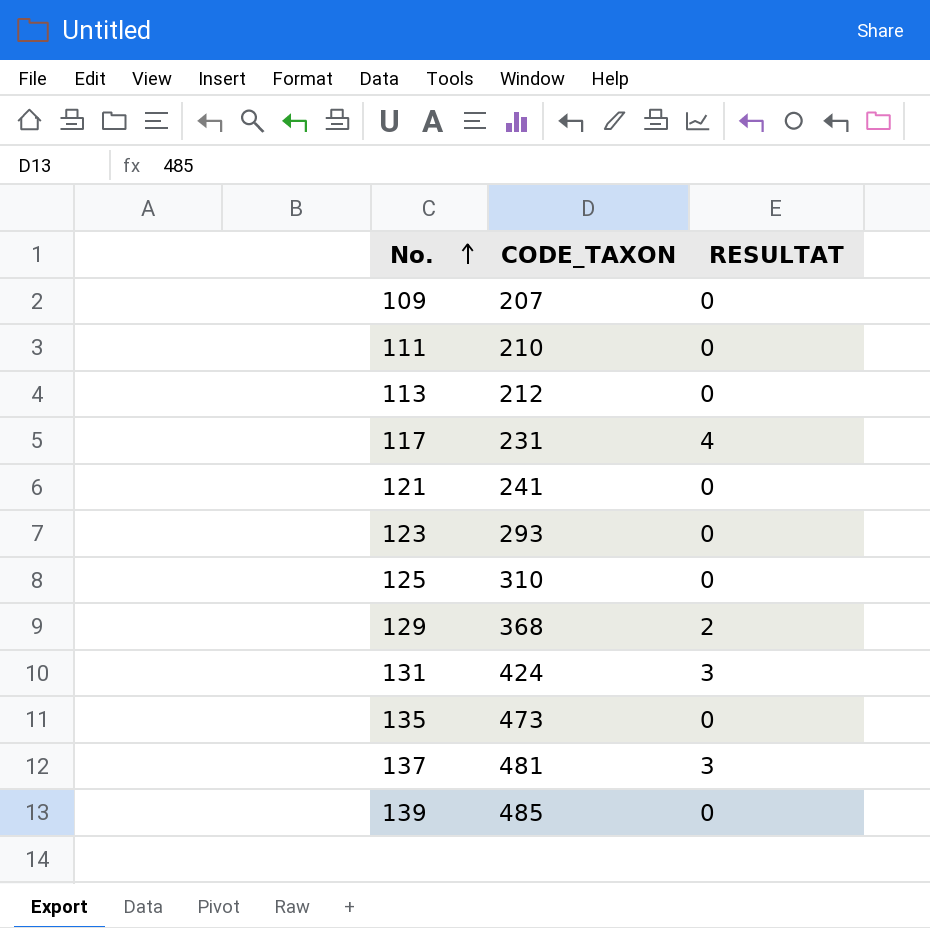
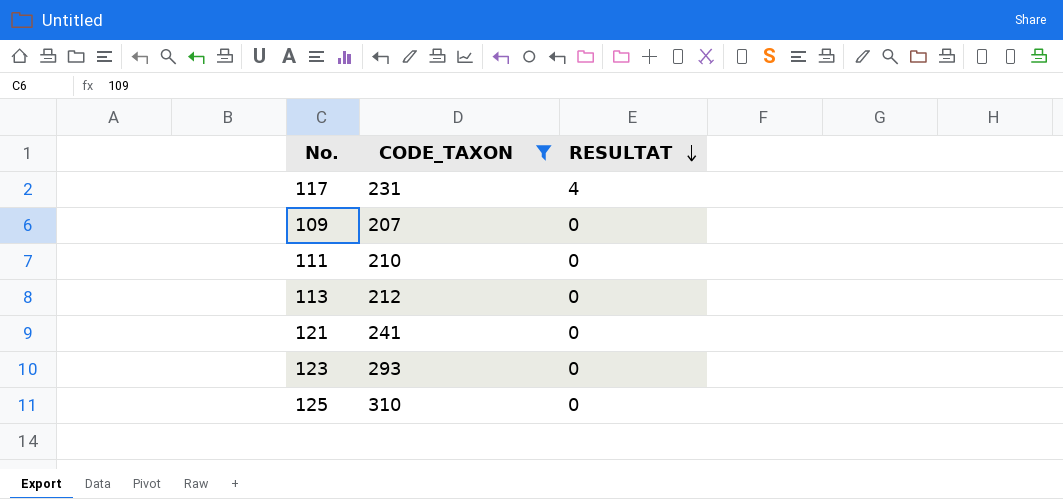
filter: none -> CODE_TAXON <= 310
row order: No. ascending -> RESULTAT descending

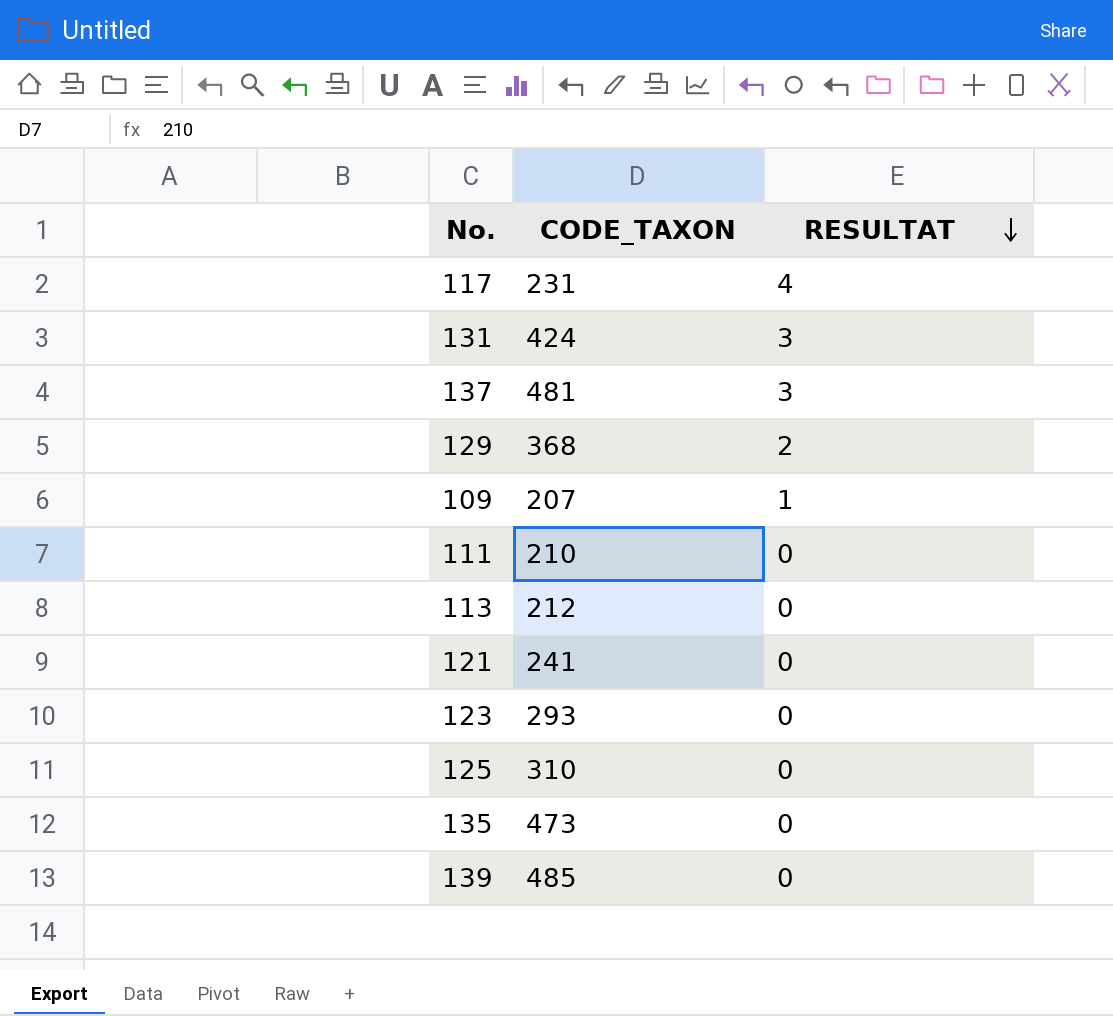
filter: CODE_TAXON <= 310 -> none
109 | RESULTAT: 0 -> 1

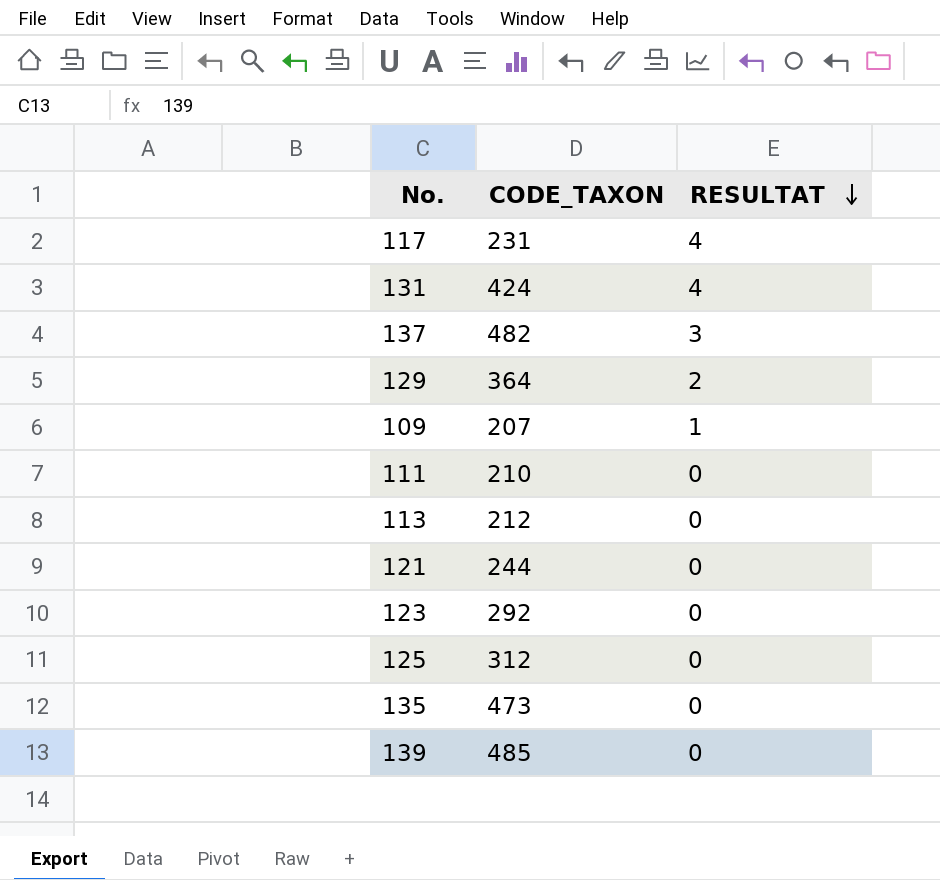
131 | RESULTAT: 3 -> 4
137 | CODE_TAXON: 481 -> 482
129 | CODE_TAXON: 368 -> 364
121 | CODE_TAXON: 241 -> 244
123 | CODE_TAXON: 293 -> 292
125 | CODE_TAXON: 310 -> 312

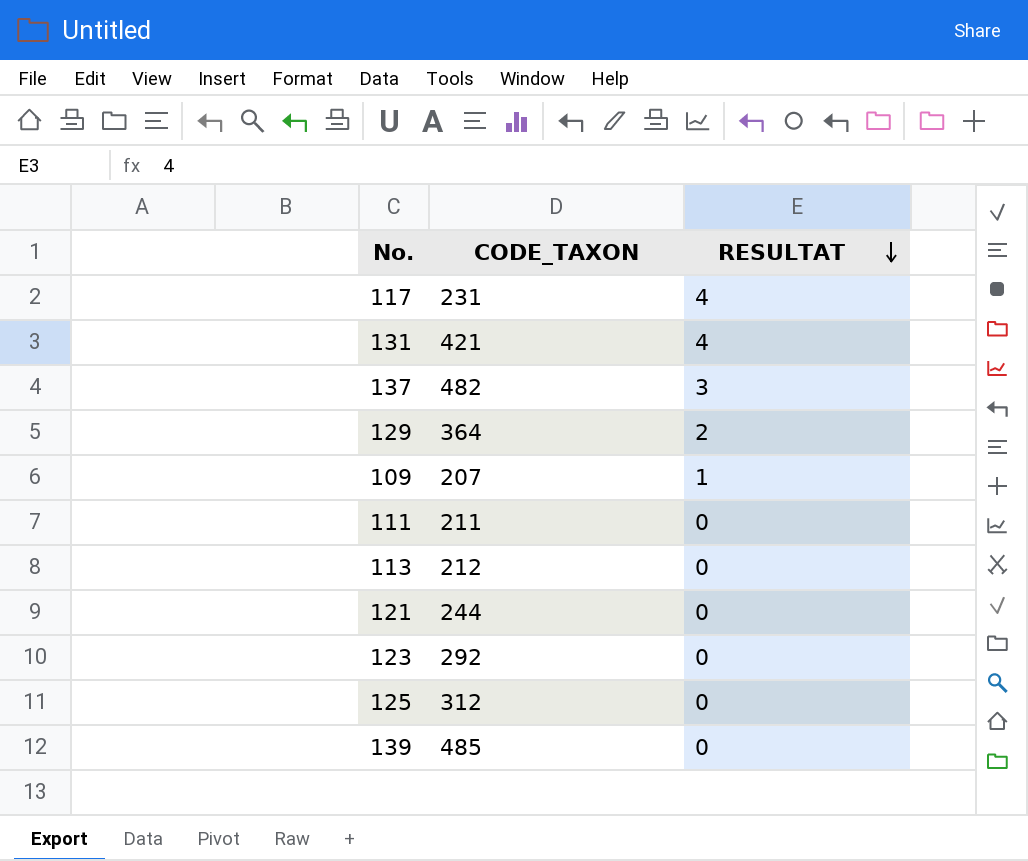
row 135: 473 | 0 -> none
131 | CODE_TAXON: 424 -> 421
111 | CODE_TAXON: 210 -> 211

